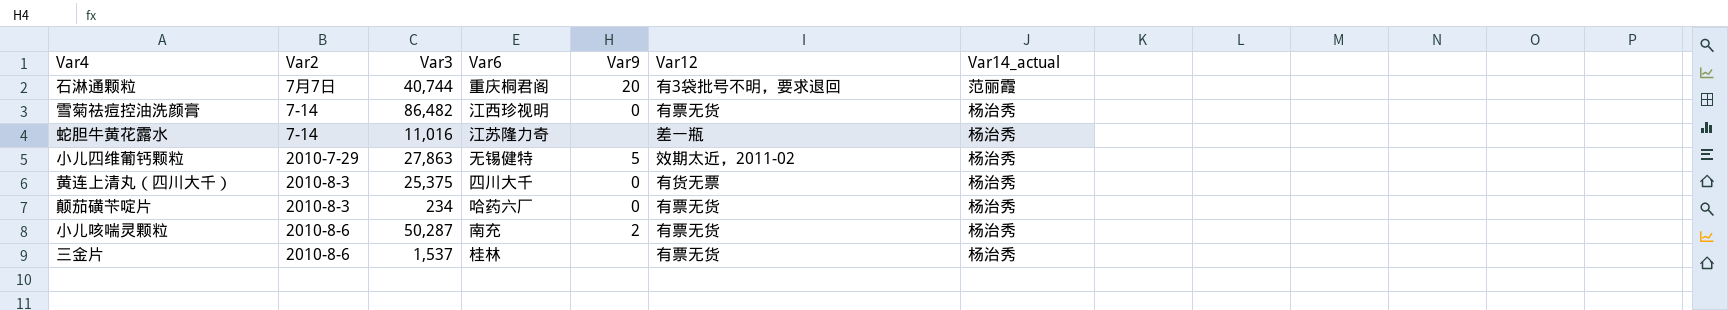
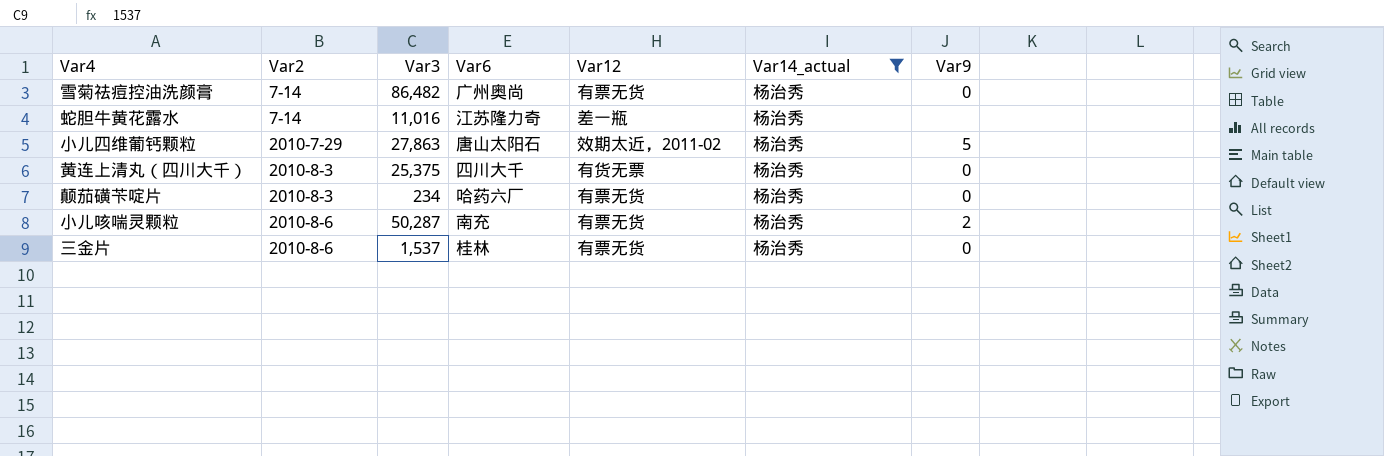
filter: none -> Var14_actual = 杨治秀
column Var9 | position: 5 -> 7
雪菊祛痘控油洗颜膏 | Var6: 江西珍视明 -> 广州奥尚
小儿四维葡钙颗粒 | Var6: 无锡健特 -> 唐山太阳石
三金片 | Var9: none -> 0

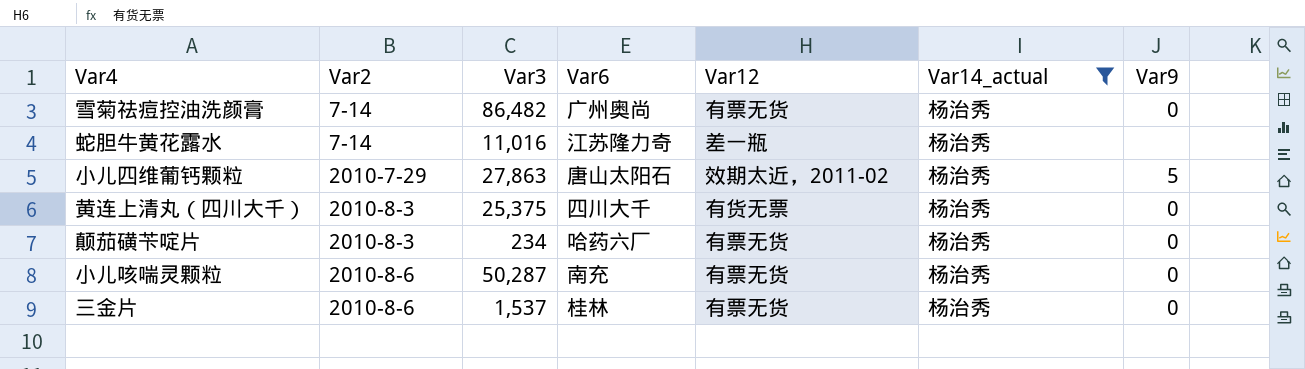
小儿咳喘灵颗粒 | Var9: 2 -> 0

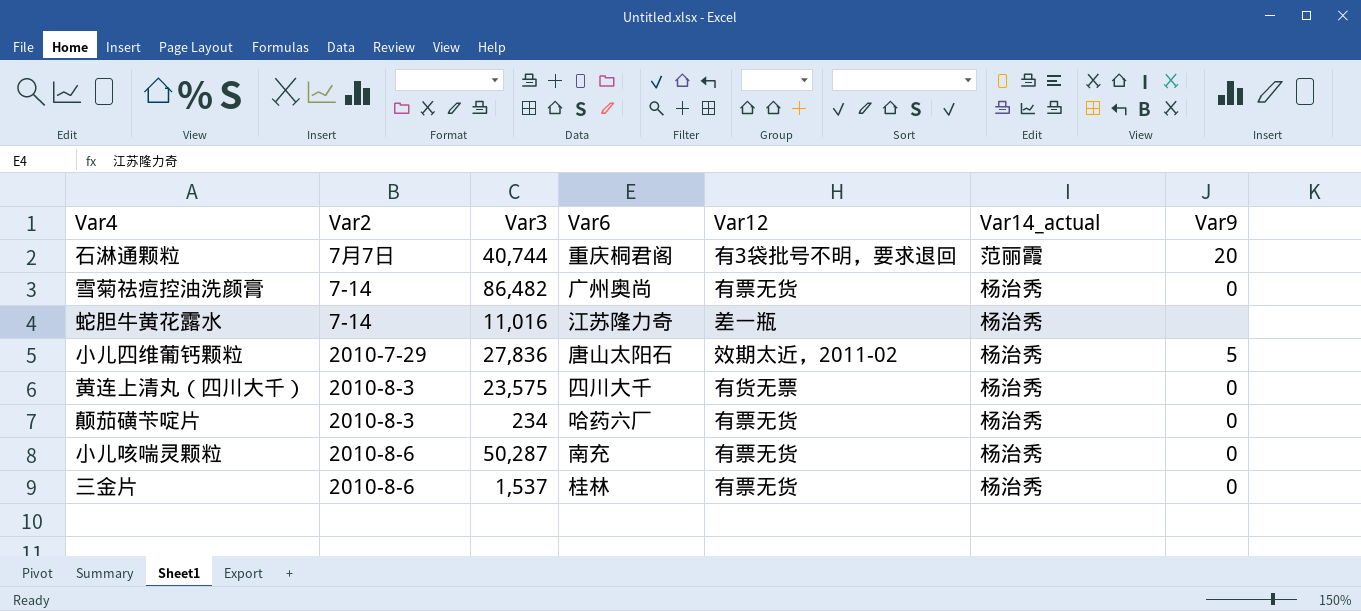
filter: Var14_actual = 杨治秀 -> none
小儿四维葡钙颗粒 | Var3: 27,863 -> 27,836
黄连上清丸（四川大千） | Var3: 25,375 -> 23,575

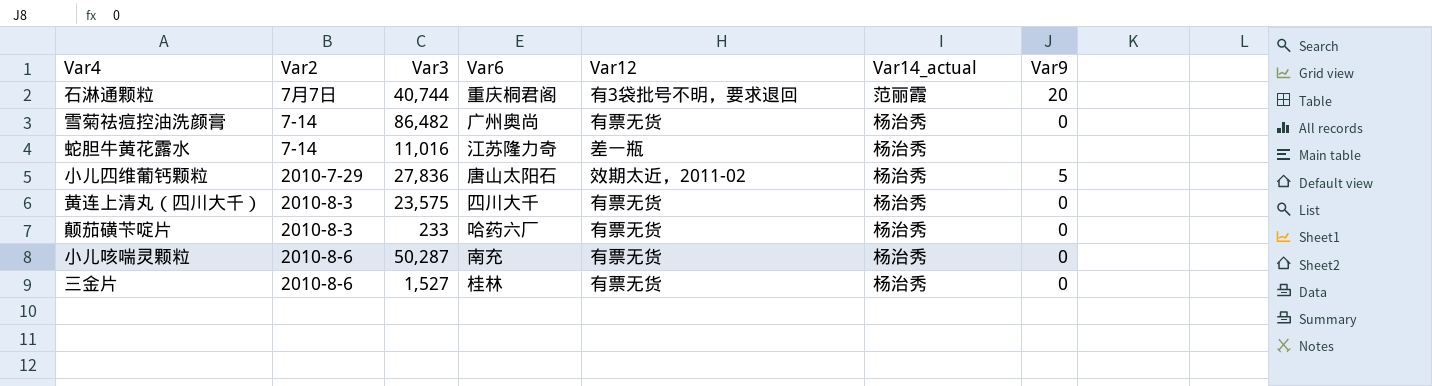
黄连上清丸（四川大千） | Var12: 有货无票 -> 有票无货
颠茄磺苄啶片 | Var3: 234 -> 233
三金片 | Var3: 1,537 -> 1,527

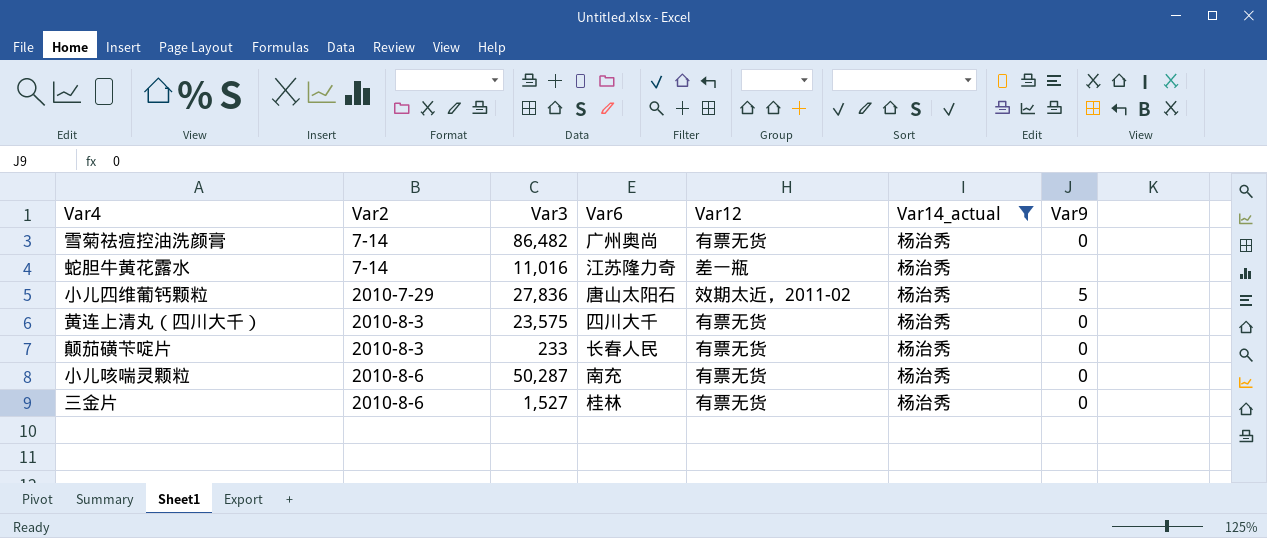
filter: none -> Var14_actual = 杨治秀
颠茄磺苄啶片 | Var6: 哈药六厂 -> 长春人民

